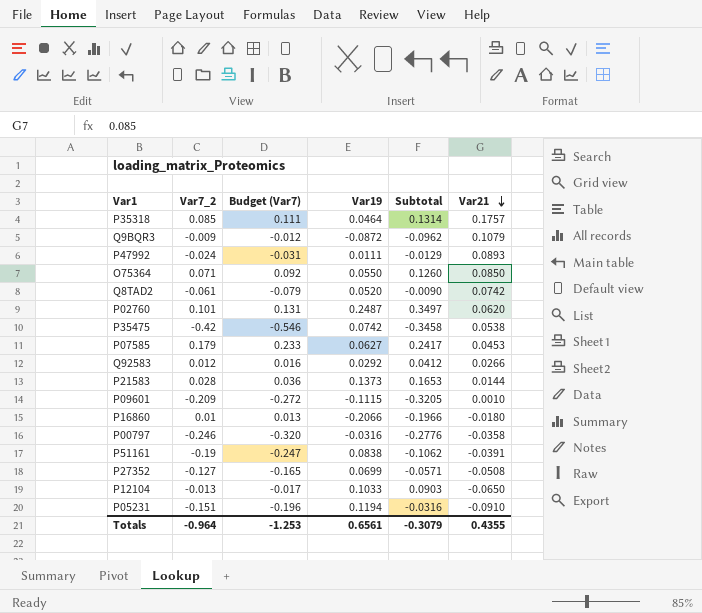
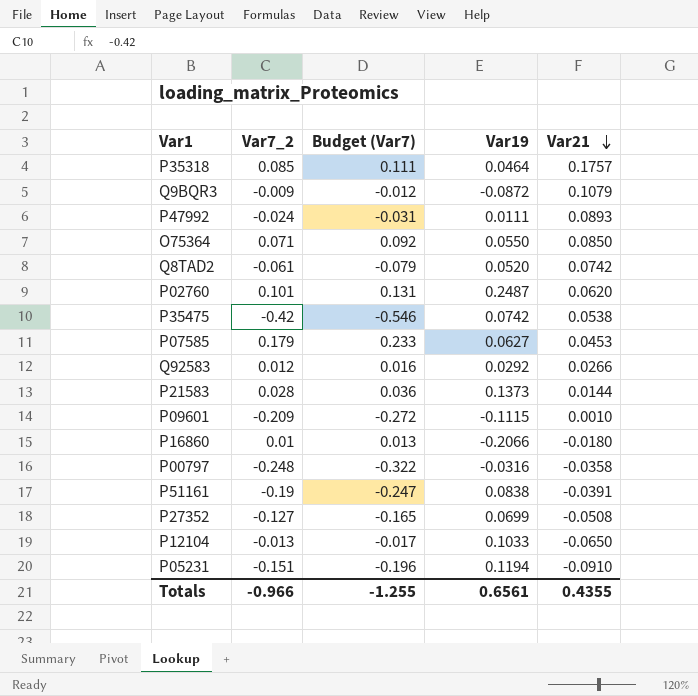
column Subtotal | formula: [Var7_2] + [Var19] -> none
P00797 | Var7_2: -0.246 -> -0.248
P00797 | Budget (Var7): -0.320 -> -0.322
Totals | Var7_2: -0.964 -> -0.966
Totals | Budget (Var7): -1.253 -> -1.255

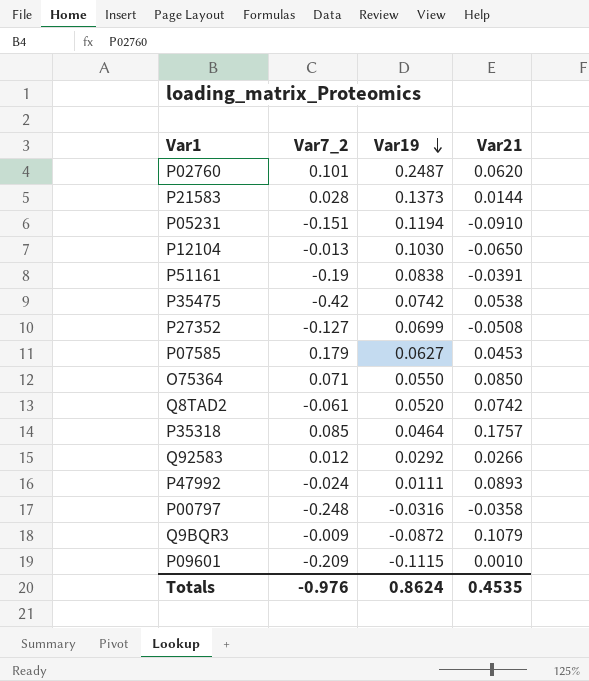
row order: Var21 descending -> Var19 descending
column Budget (Var7) | formula: [Var7_2] * 1.3 -> none
row P16860: 0.01 | 0.013 | -0.2066 | -0.0180 -> none
P12104 | Var19: 0.1033 -> 0.1030
Totals | Var7_2: -0.966 -> -0.976
Totals | Var19: 0.6561 -> 0.8624
Totals | Var21: 0.4355 -> 0.4535

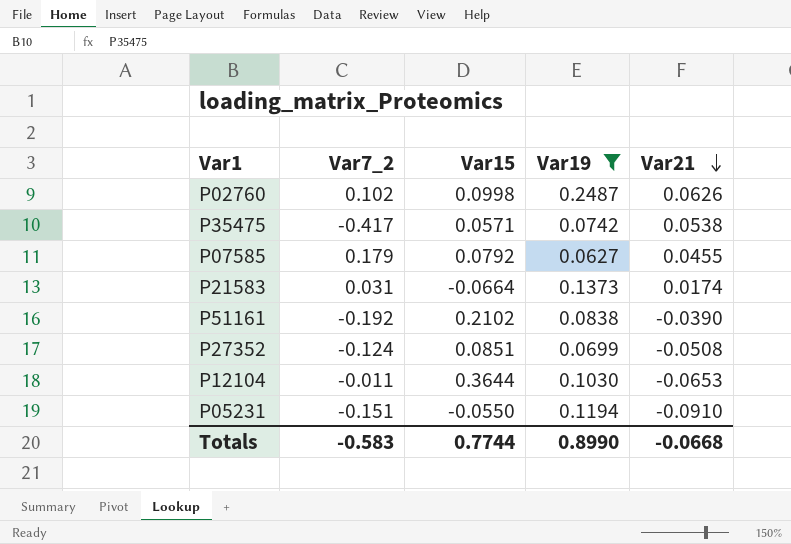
filter: none -> Var19 >= 0.0627
row order: Var19 descending -> Var21 descending
column Var15 | position: none -> 3
P02760 | Var7_2: 0.101 -> 0.102
P02760 | Var21: 0.0620 -> 0.0626
P35475 | Var7_2: -0.42 -> -0.417
P07585 | Var21: 0.0453 -> 0.0455
P21583 | Var7_2: 0.028 -> 0.031
P21583 | Var21: 0.0144 -> 0.0174
P51161 | Var7_2: -0.19 -> -0.192
P51161 | Var21: -0.0391 -> -0.0390
P27352 | Var7_2: -0.127 -> -0.124
P12104 | Var7_2: -0.013 -> -0.011
P12104 | Var21: -0.0650 -> -0.0653
Totals | Var7_2: -0.976 -> -0.583
Totals | Var19: 0.8624 -> 0.8990
Totals | Var21: 0.4535 -> -0.0668

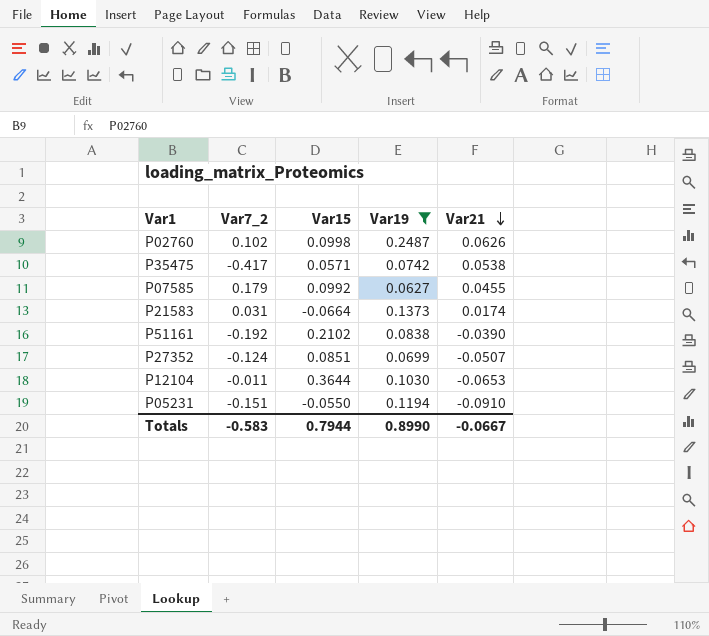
P07585 | Var15: 0.0792 -> 0.0992
P27352 | Var21: -0.0508 -> -0.0507
Totals | Var15: 0.7744 -> 0.7944
Totals | Var21: -0.0668 -> -0.0667

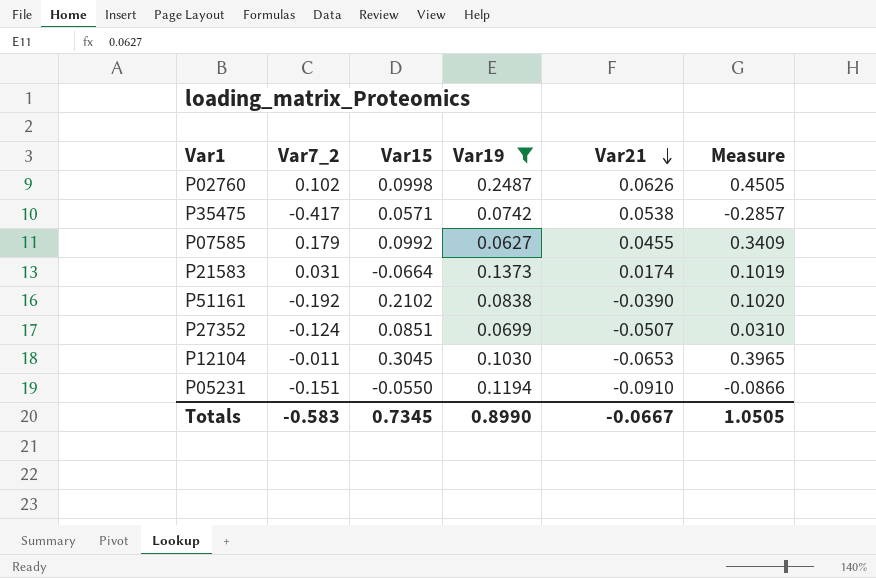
column Measure | formula: none -> [Var7_2] + [Var15] + [Var19]
P12104 | Var15: 0.3644 -> 0.3045
Totals | Var15: 0.7944 -> 0.7345

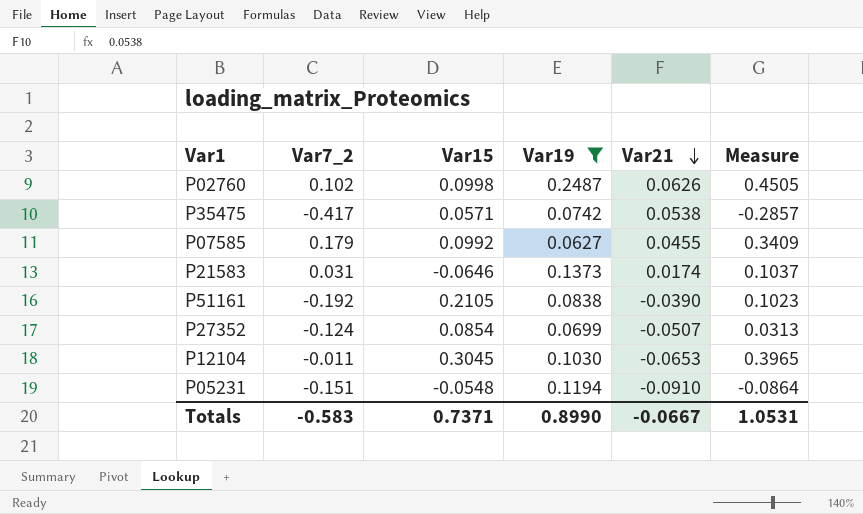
P21583 | Var15: -0.0664 -> -0.0646
P21583 | Measure: 0.1019 -> 0.1037
P51161 | Var15: 0.2102 -> 0.2105
P51161 | Measure: 0.1020 -> 0.1023
P27352 | Var15: 0.0851 -> 0.0854
P27352 | Measure: 0.0310 -> 0.0313
P05231 | Var15: -0.0550 -> -0.0548
P05231 | Measure: -0.0866 -> -0.0864
Totals | Var15: 0.7345 -> 0.7371
Totals | Measure: 1.0505 -> 1.0531

